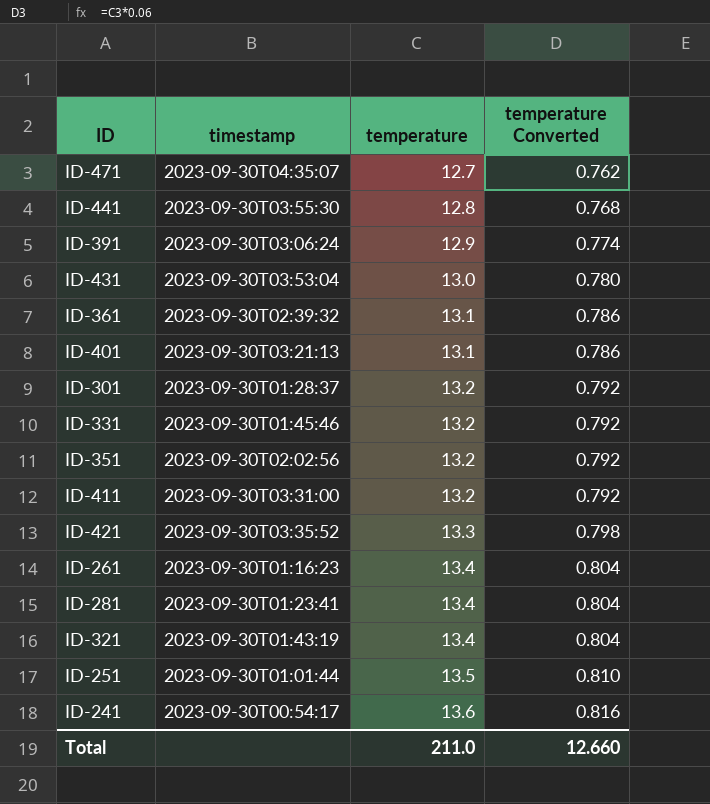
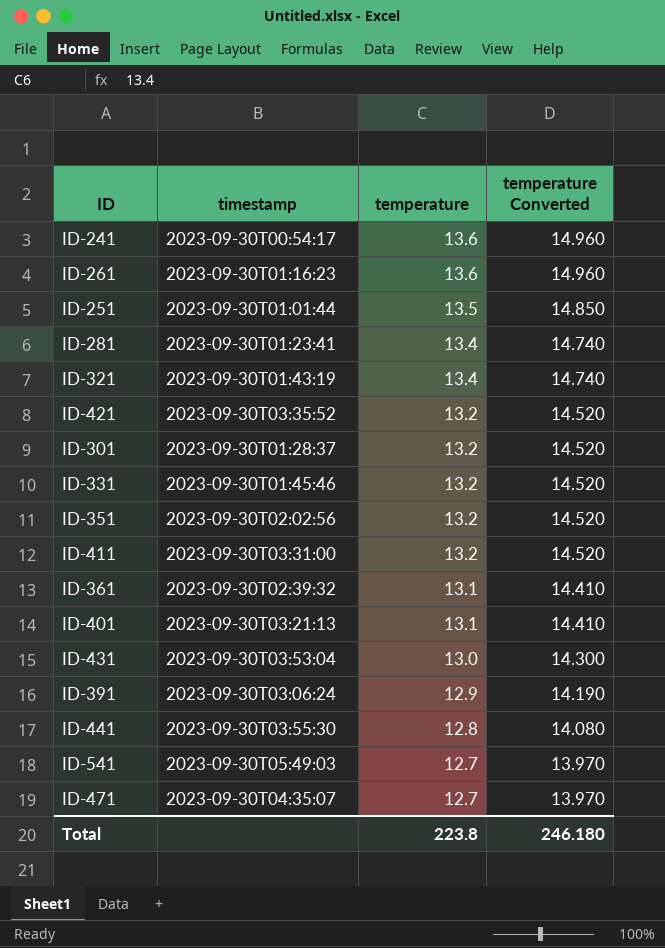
row order: temperature ascending -> temperature descending
column temperature Converted | formula: [temperature] * 0.06 -> [temperature] * 1.1
ID-261 | temperature: 13.4 -> 13.6
ID-421 | temperature: 13.3 -> 13.2
row ID-541: none -> 2023-09-30T05:49:03 | 12.7 | 13.970
Total | temperature: 211.0 -> 223.8
Total | temperature Converted: 12.660 -> 246.180

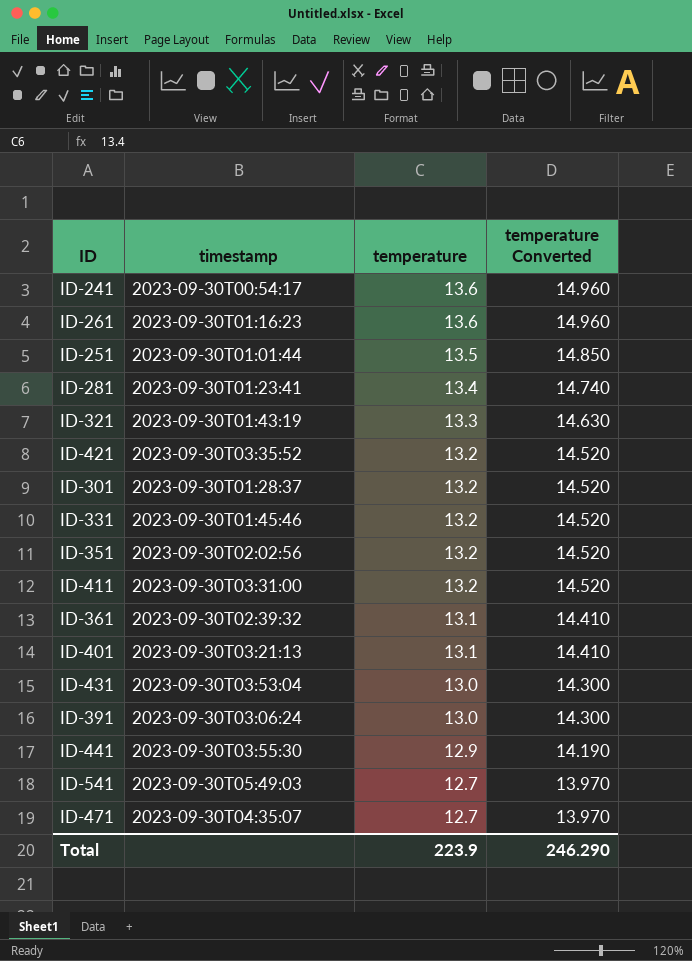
ID-321 | temperature: 13.4 -> 13.3
ID-321 | temperature Converted: 14.740 -> 14.630
ID-391 | temperature: 12.9 -> 13.0
ID-391 | temperature Converted: 14.190 -> 14.300
ID-441 | temperature: 12.8 -> 12.9
ID-441 | temperature Converted: 14.080 -> 14.190
Total | temperature: 223.8 -> 223.9
Total | temperature Converted: 246.180 -> 246.290

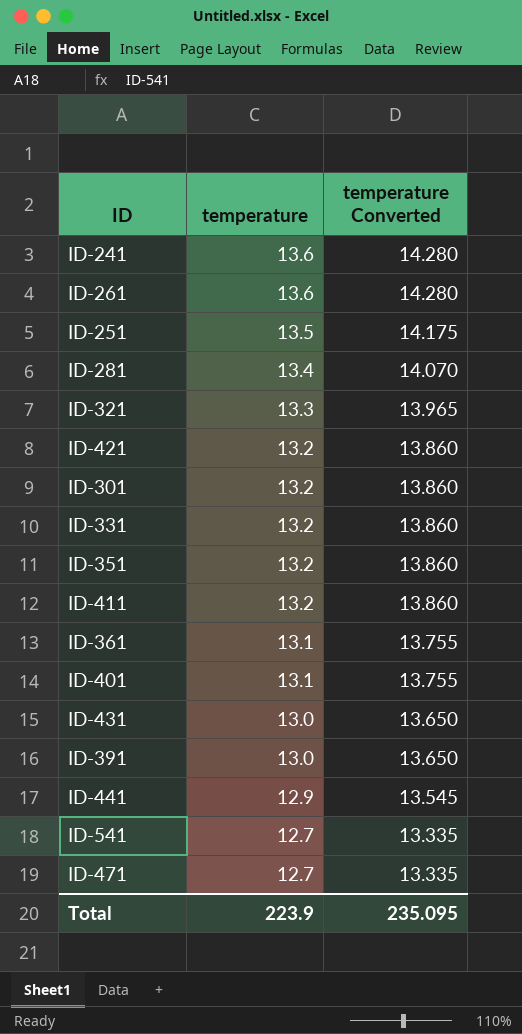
column timestamp | position: 2 -> none
column temperature Converted | formula: [temperature] * 1.1 -> [temperature] * 1.05
Total | temperature Converted: 246.290 -> 235.095

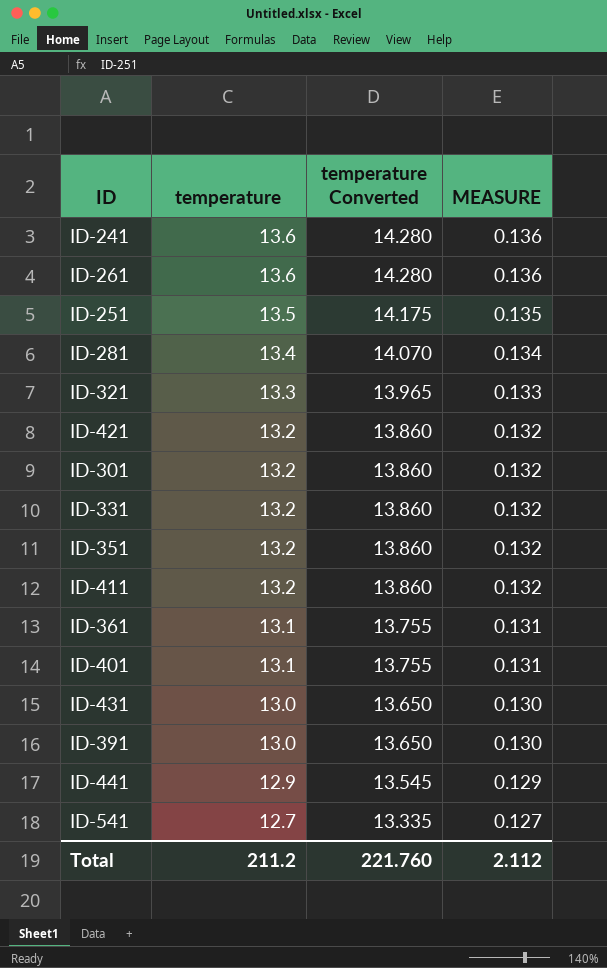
column MEASURE | formula: none -> [temperature] * 0.01
row ID-471: 12.7 | 13.335 -> none
Total | temperature: 223.9 -> 211.2
Total | temperature Converted: 235.095 -> 221.760

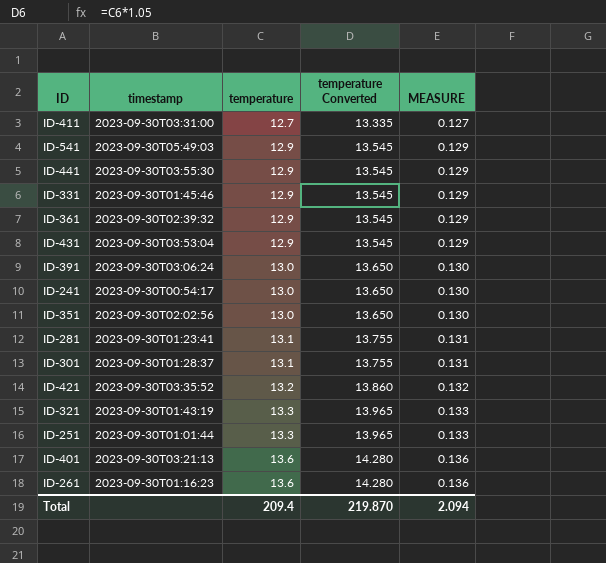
row order: temperature descending -> temperature ascending
column timestamp | position: none -> 2
ID-411 | temperature: 13.2 -> 12.7
ID-411 | temperature Converted: 13.860 -> 13.335
ID-411 | MEASURE: 0.132 -> 0.127
ID-541 | temperature: 12.7 -> 12.9
ID-541 | temperature Converted: 13.335 -> 13.545
ID-541 | MEASURE: 0.127 -> 0.129
ID-331 | temperature: 13.2 -> 12.9
ID-331 | temperature Converted: 13.860 -> 13.545
ID-331 | MEASURE: 0.132 -> 0.129
ID-361 | temperature: 13.1 -> 12.9
ID-361 | temperature Converted: 13.755 -> 13.545
ID-361 | MEASURE: 0.131 -> 0.129
ID-431 | temperature: 13.0 -> 12.9
ID-431 | temperature Converted: 13.650 -> 13.545
ID-431 | MEASURE: 0.130 -> 0.129
ID-241 | temperature: 13.6 -> 13.0
ID-241 | temperature Converted: 14.280 -> 13.650
ID-241 | MEASURE: 0.136 -> 0.130
ID-351 | temperature: 13.2 -> 13.0
ID-351 | temperature Converted: 13.860 -> 13.650
ID-351 | MEASURE: 0.132 -> 0.130
ID-281 | temperature: 13.4 -> 13.1
ID-281 | temperature Converted: 14.070 -> 13.755
ID-281 | MEASURE: 0.134 -> 0.131
ID-301 | temperature: 13.2 -> 13.1
ID-301 | temperature Converted: 13.860 -> 13.755
ID-301 | MEASURE: 0.132 -> 0.131
ID-251 | temperature: 13.5 -> 13.3
ID-251 | temperature Converted: 14.175 -> 13.965
ID-251 | MEASURE: 0.135 -> 0.133
ID-401 | temperature: 13.1 -> 13.6
ID-401 | temperature Converted: 13.755 -> 14.280
ID-401 | MEASURE: 0.131 -> 0.136
Total | temperature: 211.2 -> 209.4
Total | temperature Converted: 221.760 -> 219.870
Total | MEASURE: 2.112 -> 2.094

